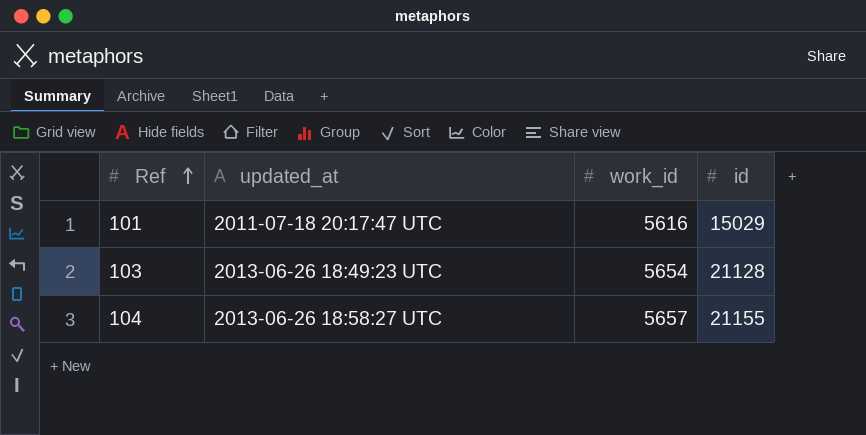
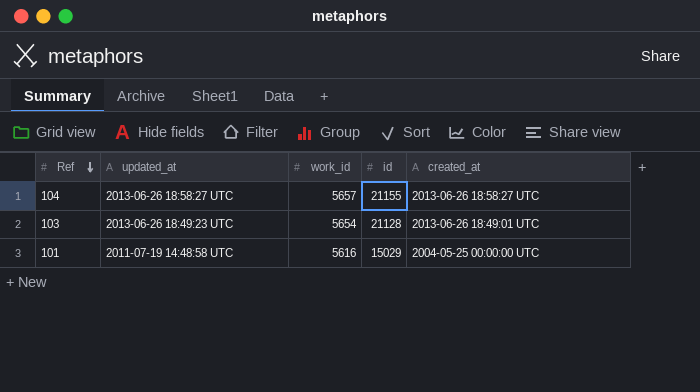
row order: Ref ascending -> Ref descending
column created_at | position: none -> 5
101 | updated_at: 2011-07-18 20:17:47 UTC -> 2011-07-19 14:48:58 UTC

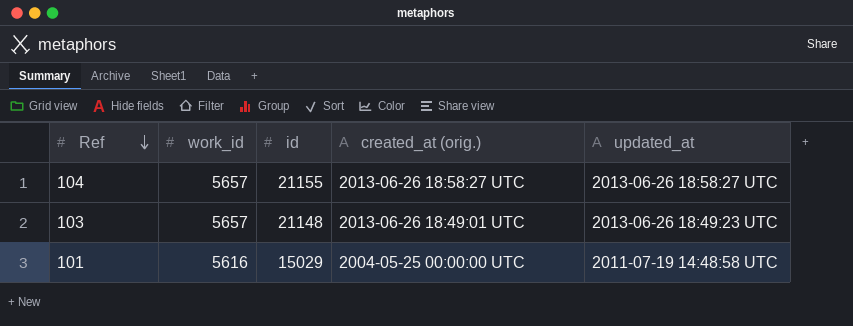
column name: created_at -> created_at (orig.)
column updated_at | position: 2 -> 5
103 | work_id: 5654 -> 5657
103 | id: 21128 -> 21148

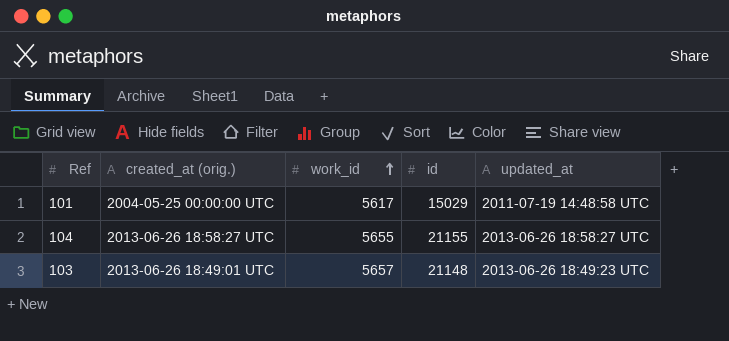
row order: Ref descending -> work_id ascending
column created_at (orig.) | position: 4 -> 2
101 | work_id: 5616 -> 5617
104 | work_id: 5657 -> 5655

